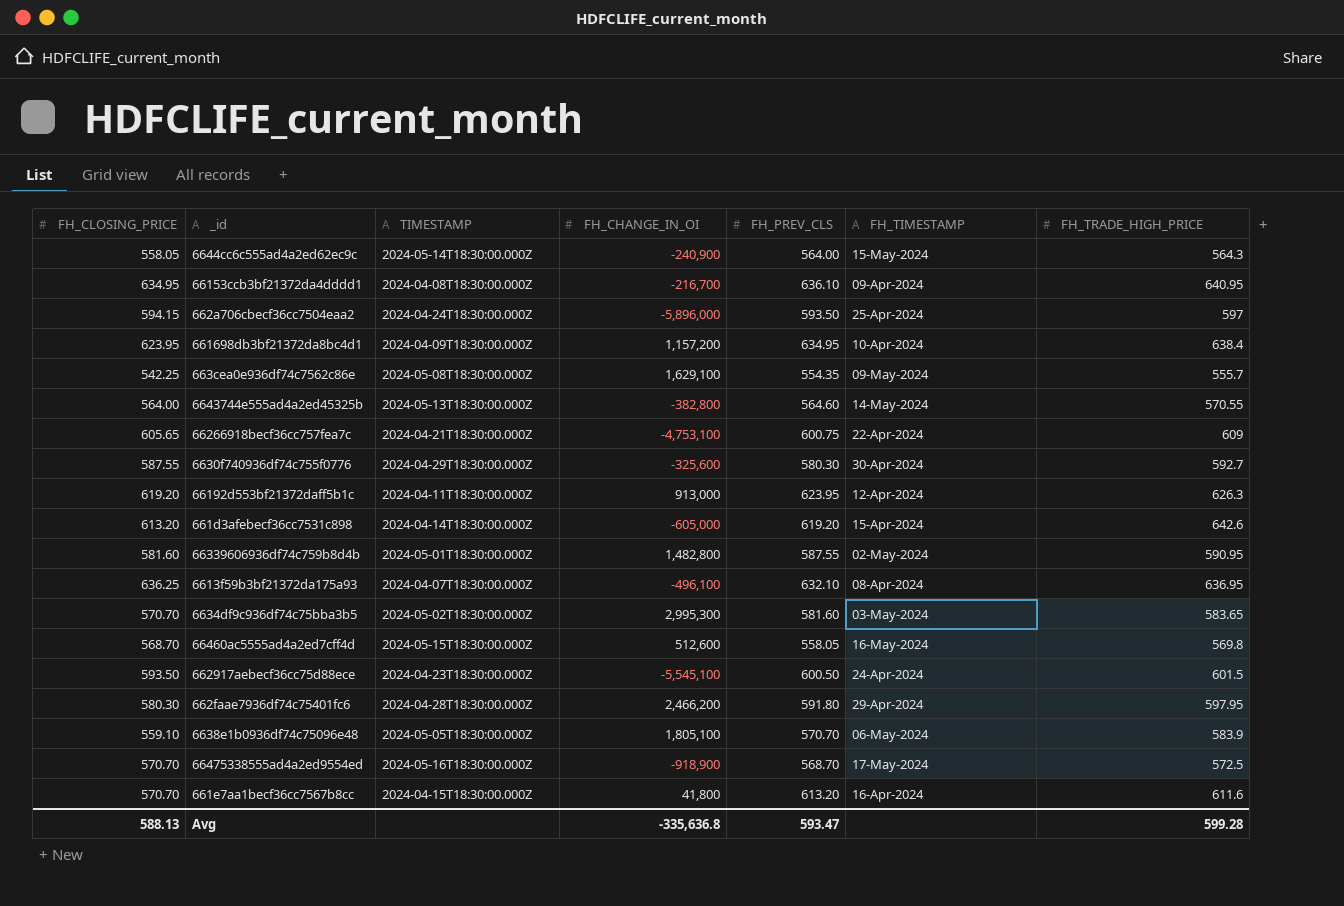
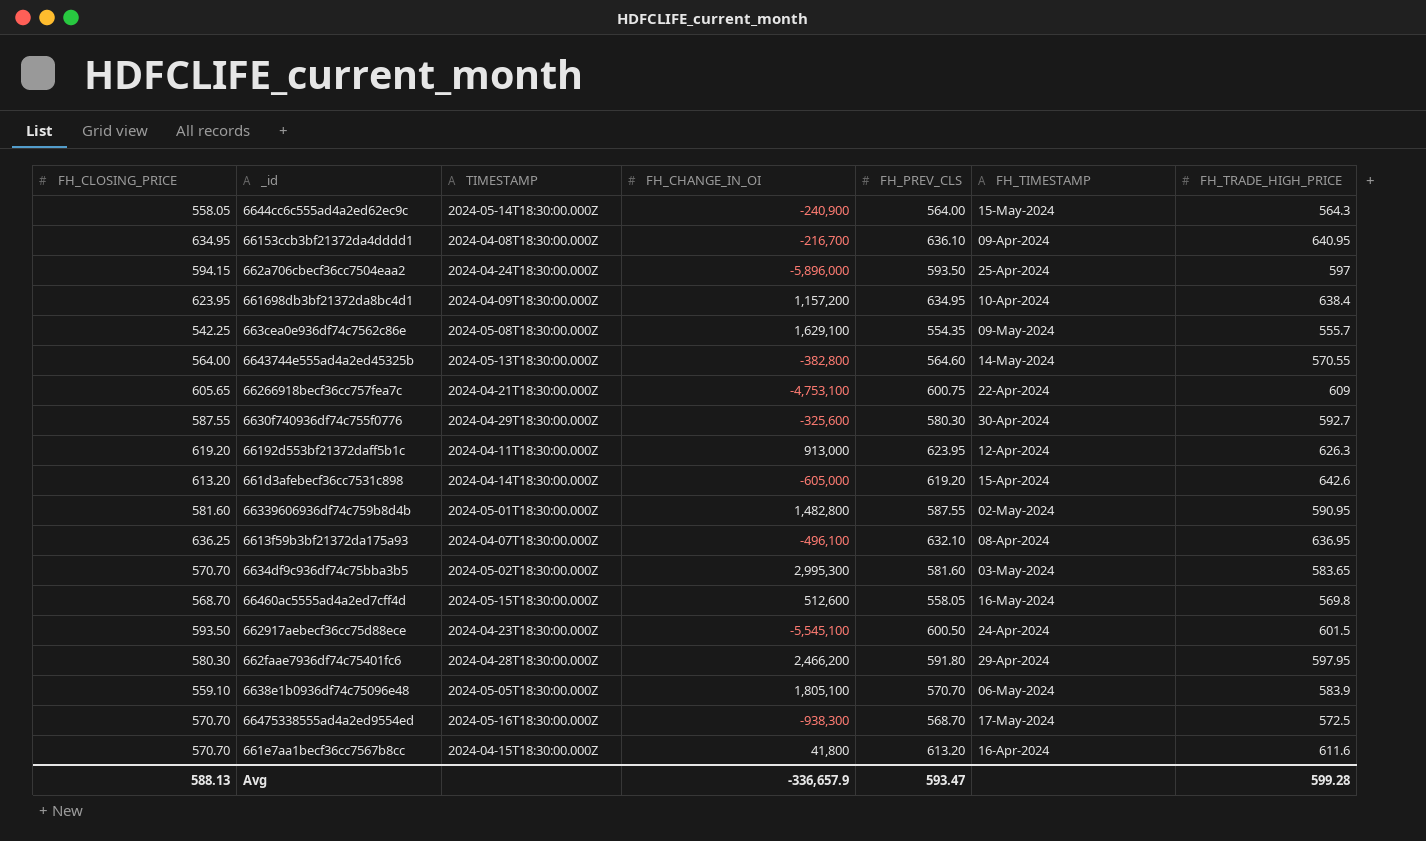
66475338555ad4a2ed9554ed | FH_CHANGE_IN_OI: -918,900 -> -938,300
Avg | FH_CHANGE_IN_OI: -335,636.8 -> -336,657.9

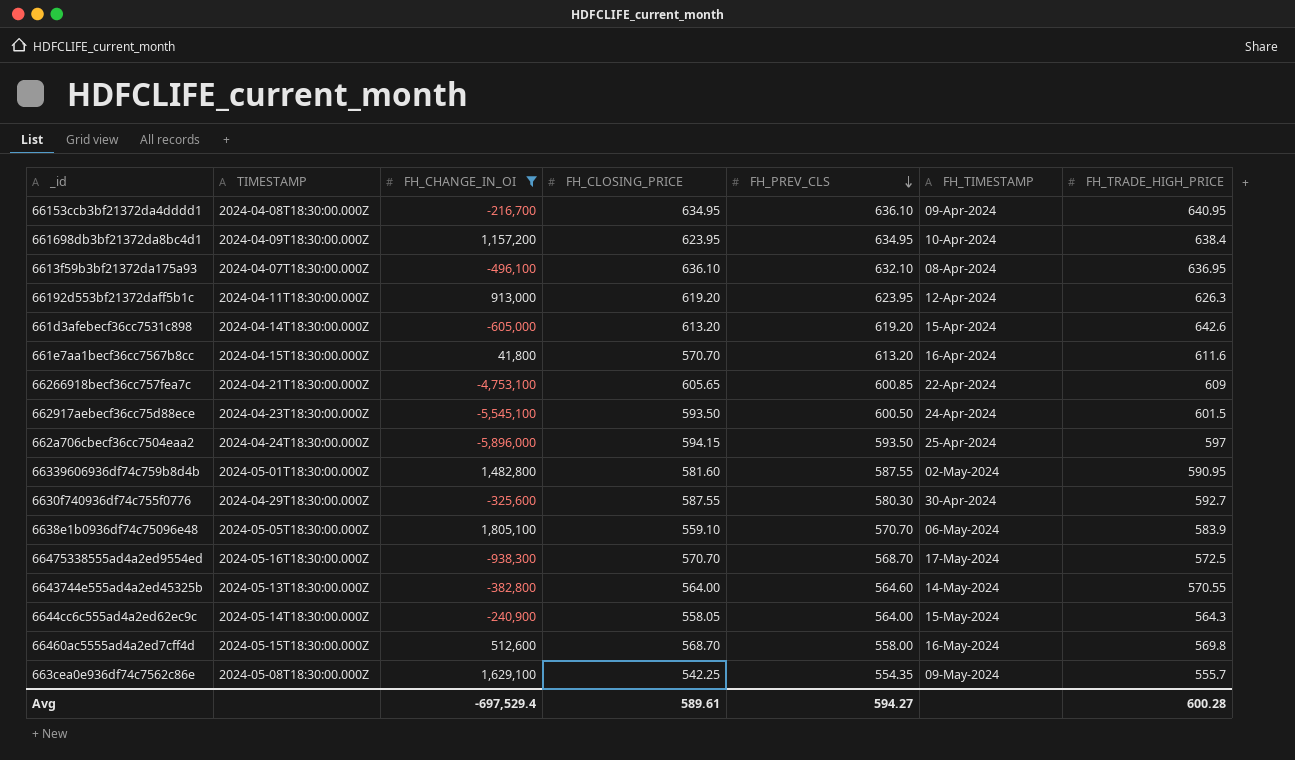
filter: none -> FH_CHANGE_IN_OI <= 1,805,100
row order: none -> FH_PREV_CLS descending
column FH_CLOSING_PRICE | position: 1 -> 4
6613f59b3bf21372da175a93 | FH_CLOSING_PRICE: 636.25 -> 636.10
66266918becf36cc757fea7c | FH_PREV_CLS: 600.75 -> 600.85
66460ac5555ad4a2ed7cff4d | FH_PREV_CLS: 558.05 -> 558.00
Avg | FH_CHANGE_IN_OI: -336,657.9 -> -697,529.4
Avg | FH_CLOSING_PRICE: 588.13 -> 589.61
Avg | FH_PREV_CLS: 593.47 -> 594.27
Avg | FH_TRADE_HIGH_PRICE: 599.28 -> 600.28

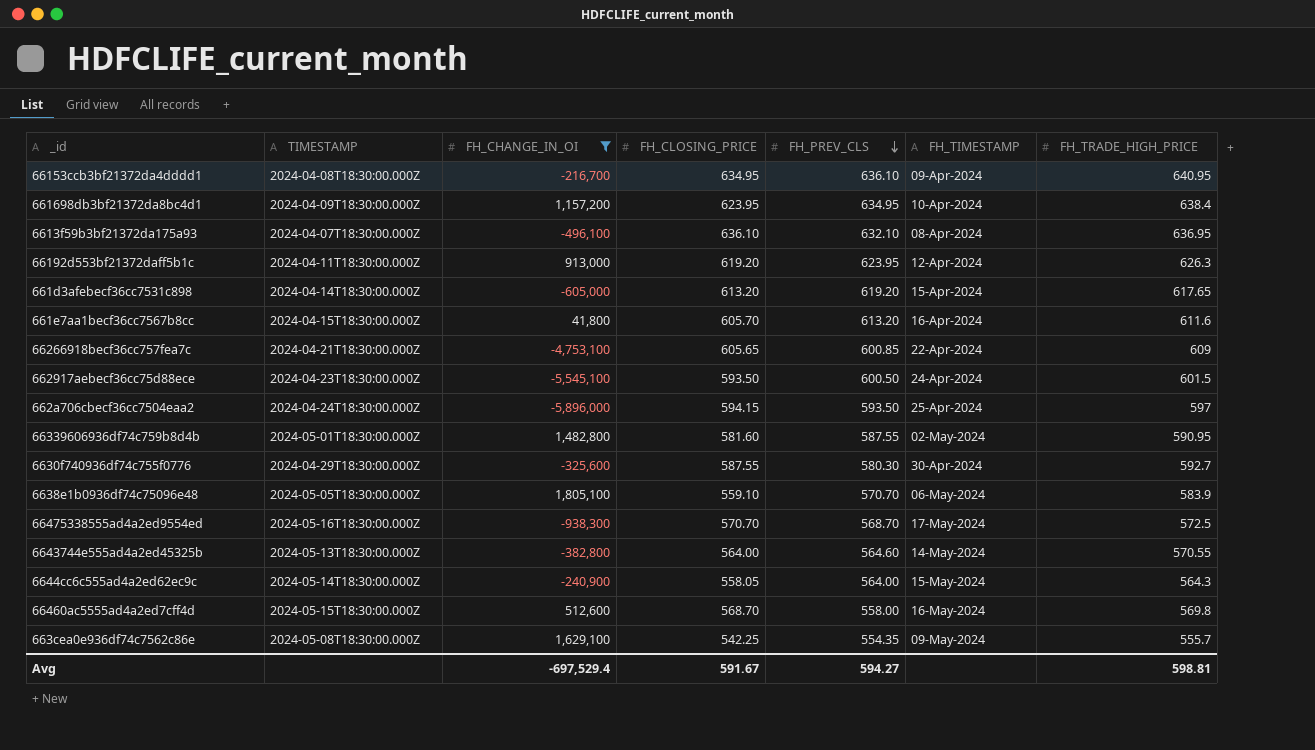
661d3afebecf36cc7531c898 | FH_TRADE_HIGH_PRICE: 642.6 -> 617.65
661e7aa1becf36cc7567b8cc | FH_CLOSING_PRICE: 570.70 -> 605.70
Avg | FH_CLOSING_PRICE: 589.61 -> 591.67
Avg | FH_TRADE_HIGH_PRICE: 600.28 -> 598.81

